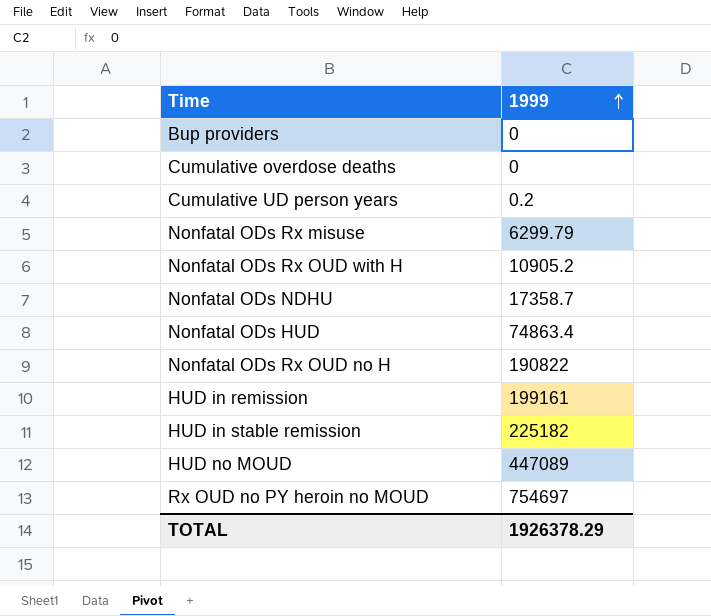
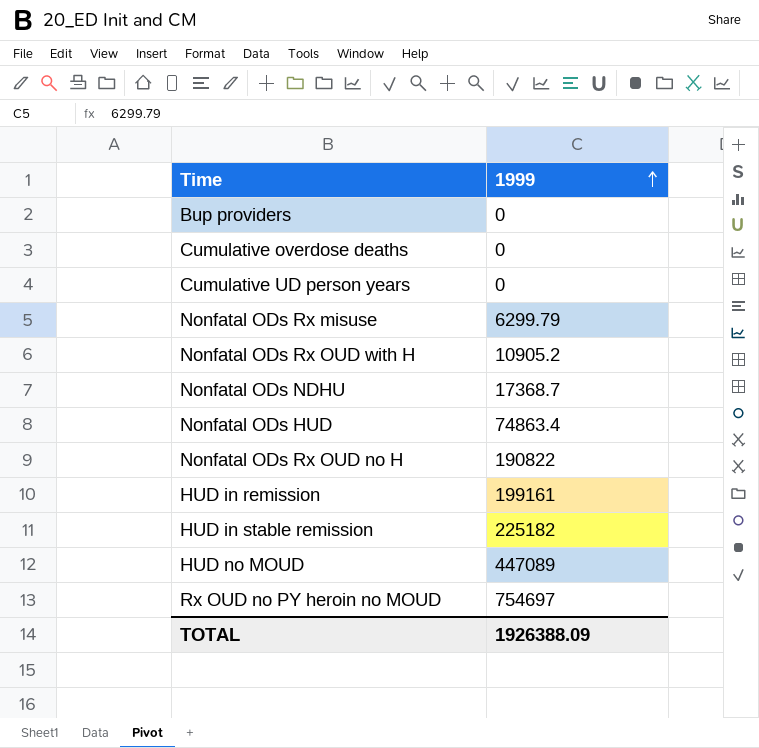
Cumulative UD person years | 1999: 0.2 -> 0
Nonfatal ODs NDHU | 1999: 17358.7 -> 17368.7
TOTAL | 1999: 1926378.29 -> 1926388.09

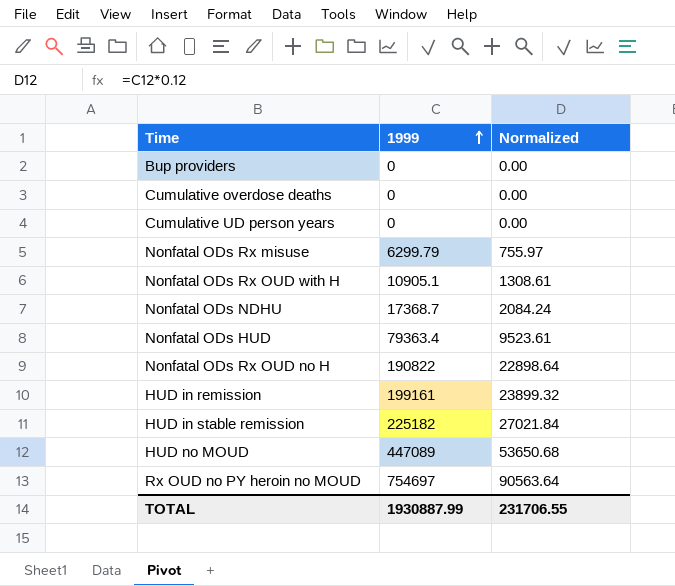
column Normalized | formula: none -> [1999] * 0.12
Nonfatal ODs Rx OUD with H | 1999: 10905.2 -> 10905.1
Nonfatal ODs HUD | 1999: 74863.4 -> 79363.4
TOTAL | 1999: 1926388.09 -> 1930887.99

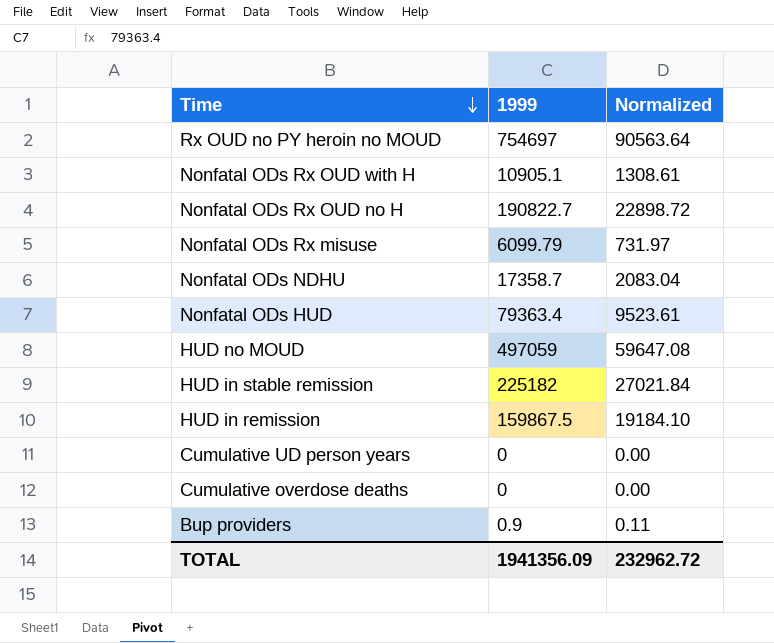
row order: 1999 ascending -> Time descending
Nonfatal ODs Rx OUD no H | 1999: 190822 -> 190822.7
Nonfatal ODs Rx OUD no H | Normalized: 22898.64 -> 22898.72
Nonfatal ODs Rx misuse | 1999: 6299.79 -> 6099.79
Nonfatal ODs Rx misuse | Normalized: 755.97 -> 731.97
Nonfatal ODs NDHU | 1999: 17368.7 -> 17358.7
Nonfatal ODs NDHU | Normalized: 2084.24 -> 2083.04
HUD no MOUD | 1999: 447089 -> 497059
HUD no MOUD | Normalized: 53650.68 -> 59647.08
HUD in remission | 1999: 199161 -> 159867.5
HUD in remission | Normalized: 23899.32 -> 19184.10
Bup providers | 1999: 0 -> 0.9
Bup providers | Normalized: 0.00 -> 0.11
TOTAL | 1999: 1930887.99 -> 1941356.09
TOTAL | Normalized: 231706.55 -> 232962.72

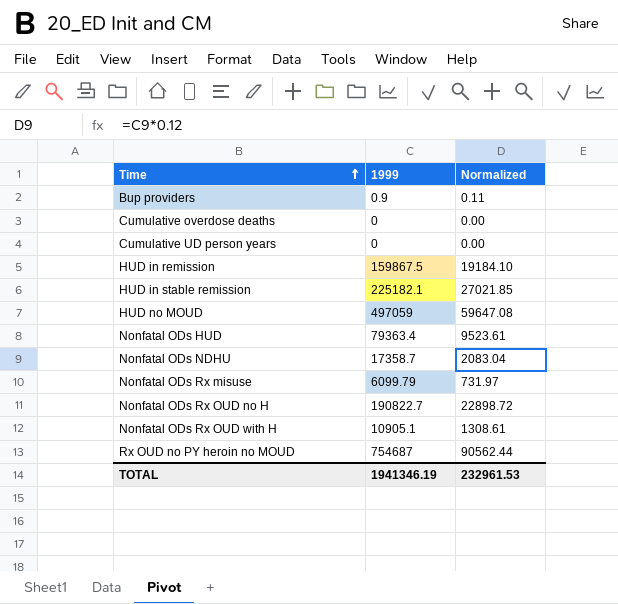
row order: Time descending -> Time ascending
HUD in stable remission | 1999: 225182 -> 225182.1
HUD in stable remission | Normalized: 27021.84 -> 27021.85
Rx OUD no PY heroin no MOUD | 1999: 754697 -> 754687
Rx OUD no PY heroin no MOUD | Normalized: 90563.64 -> 90562.44
TOTAL | 1999: 1941356.09 -> 1941346.19
TOTAL | Normalized: 232962.72 -> 232961.53

